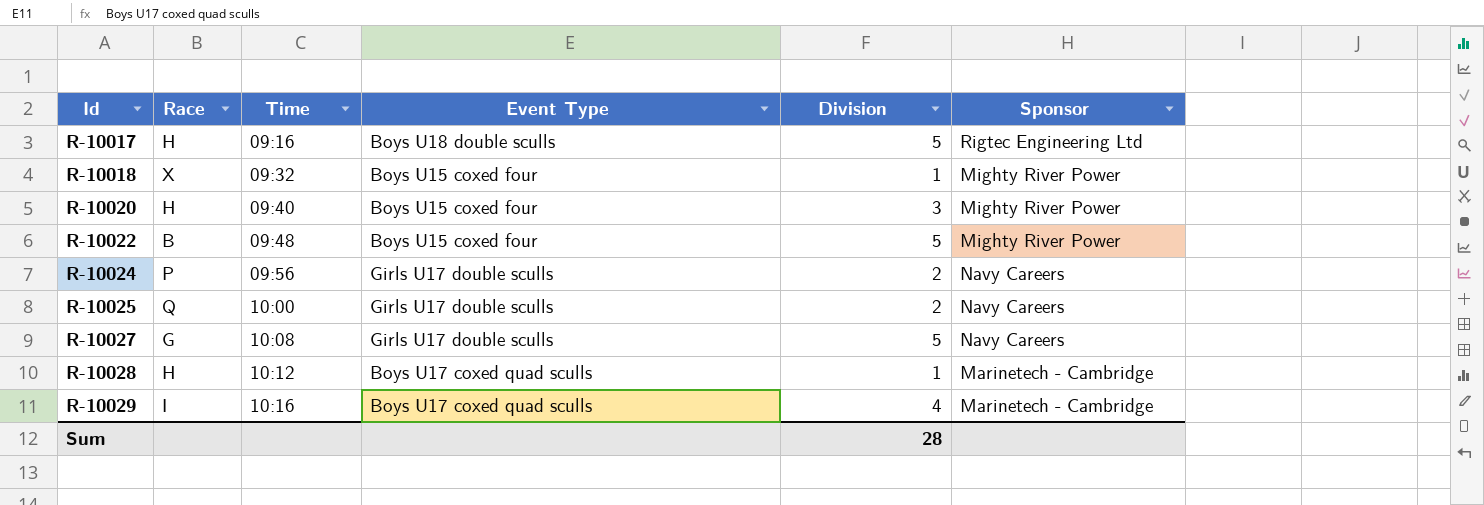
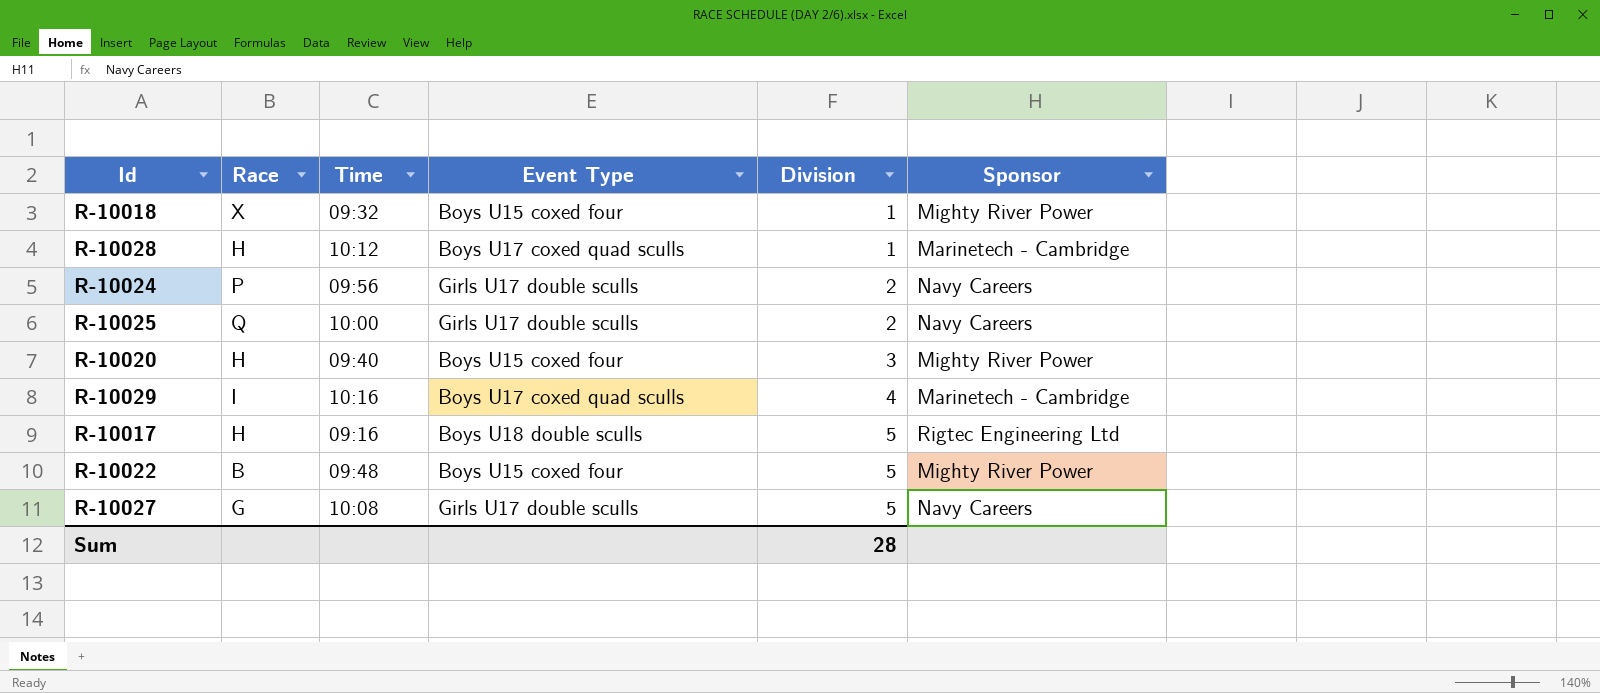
row order: Id ascending -> Division ascending

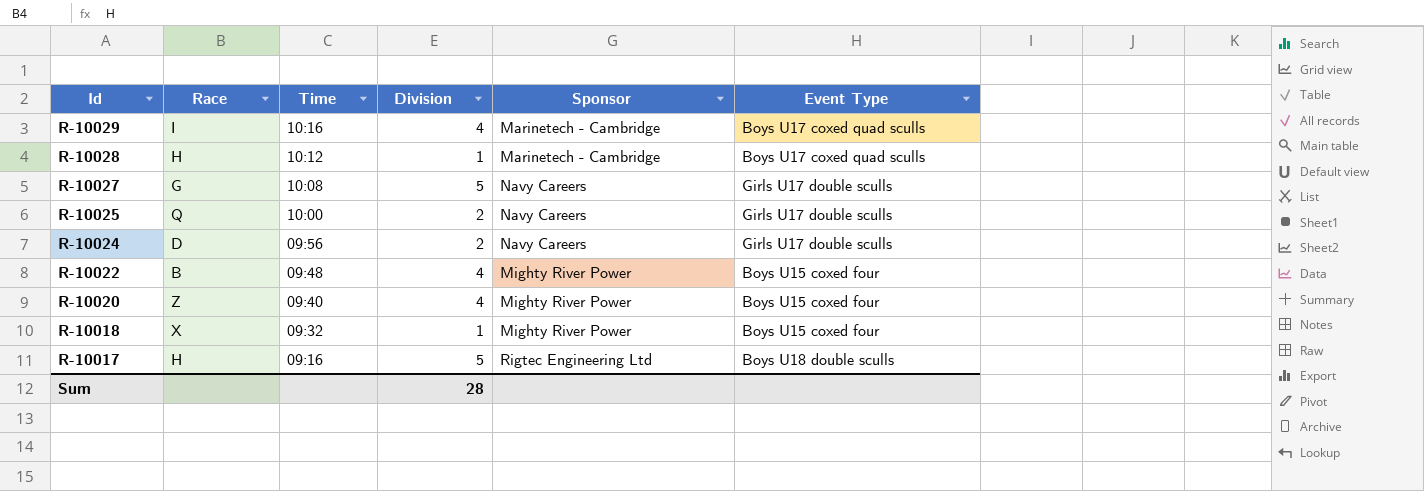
row order: Division ascending -> Id descending
column Event Type | position: 4 -> 6
R-10024 | Race: P -> D
R-10022 | Division: 5 -> 4
R-10020 | Race: H -> Z
R-10020 | Division: 3 -> 4

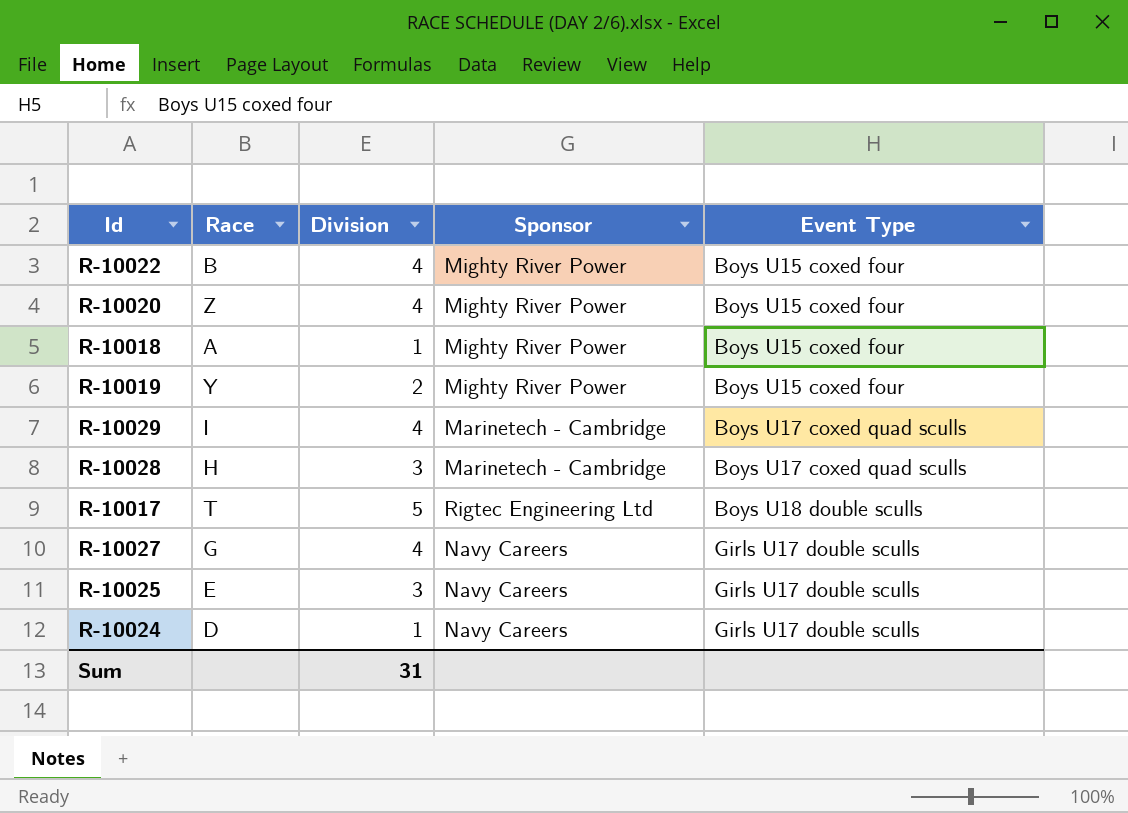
row order: Id descending -> Event Type ascending
column Time | position: 3 -> none
R-10018 | Race: X -> A
row R-10019: none -> Y | 2 | Mighty River Power | Boys U15 coxed four
R-10028 | Division: 1 -> 3
R-10017 | Race: H -> T
R-10027 | Division: 5 -> 4
R-10025 | Race: Q -> E
R-10025 | Division: 2 -> 3
R-10024 | Division: 2 -> 1
Sum | Division: 28 -> 31

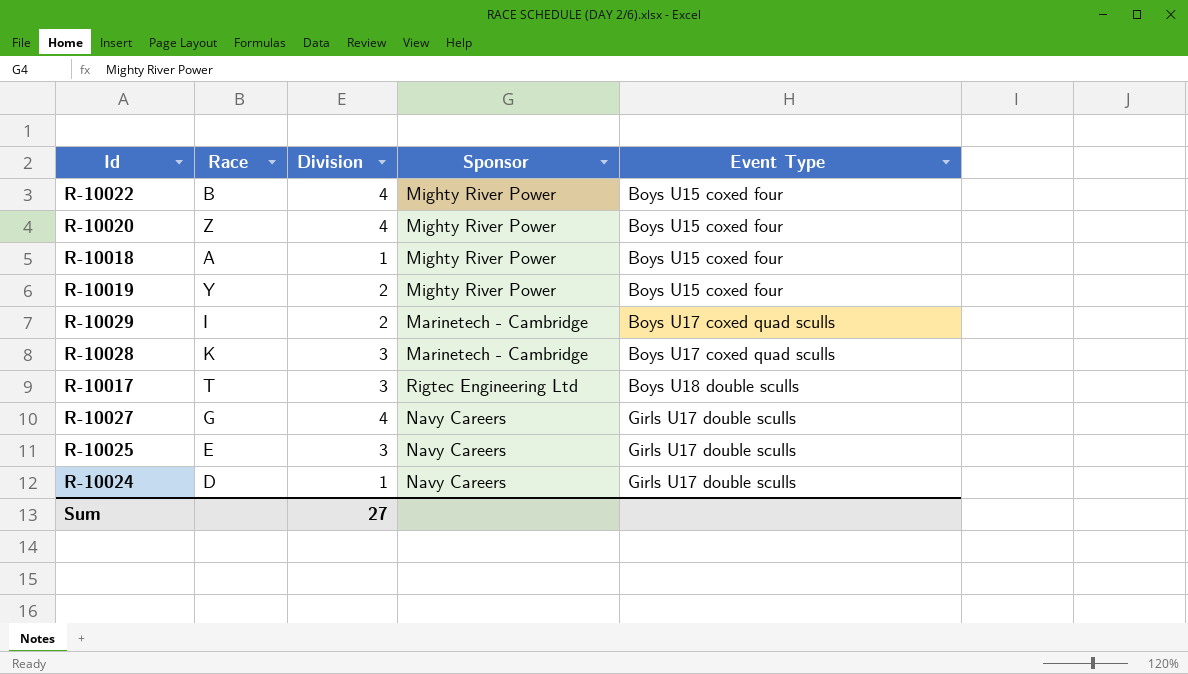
R-10029 | Division: 4 -> 2
R-10028 | Race: H -> K
R-10017 | Division: 5 -> 3
Sum | Division: 31 -> 27

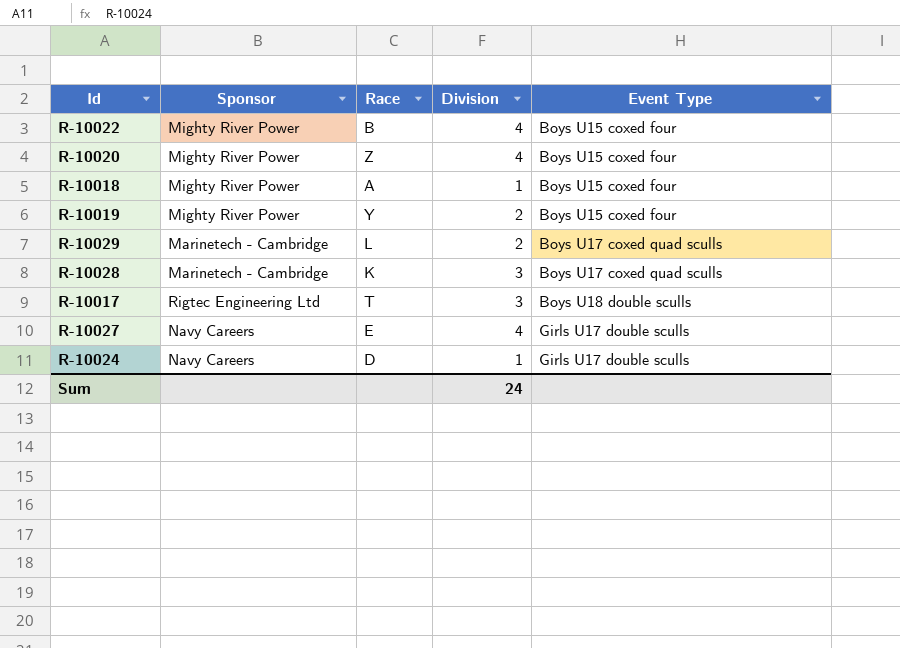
column Sponsor | position: 4 -> 2
row R-10025: E | 3 | Navy Careers | Girls U17 double sculls -> none
R-10029 | Race: I -> L
R-10027 | Race: G -> E
Sum | Division: 27 -> 24

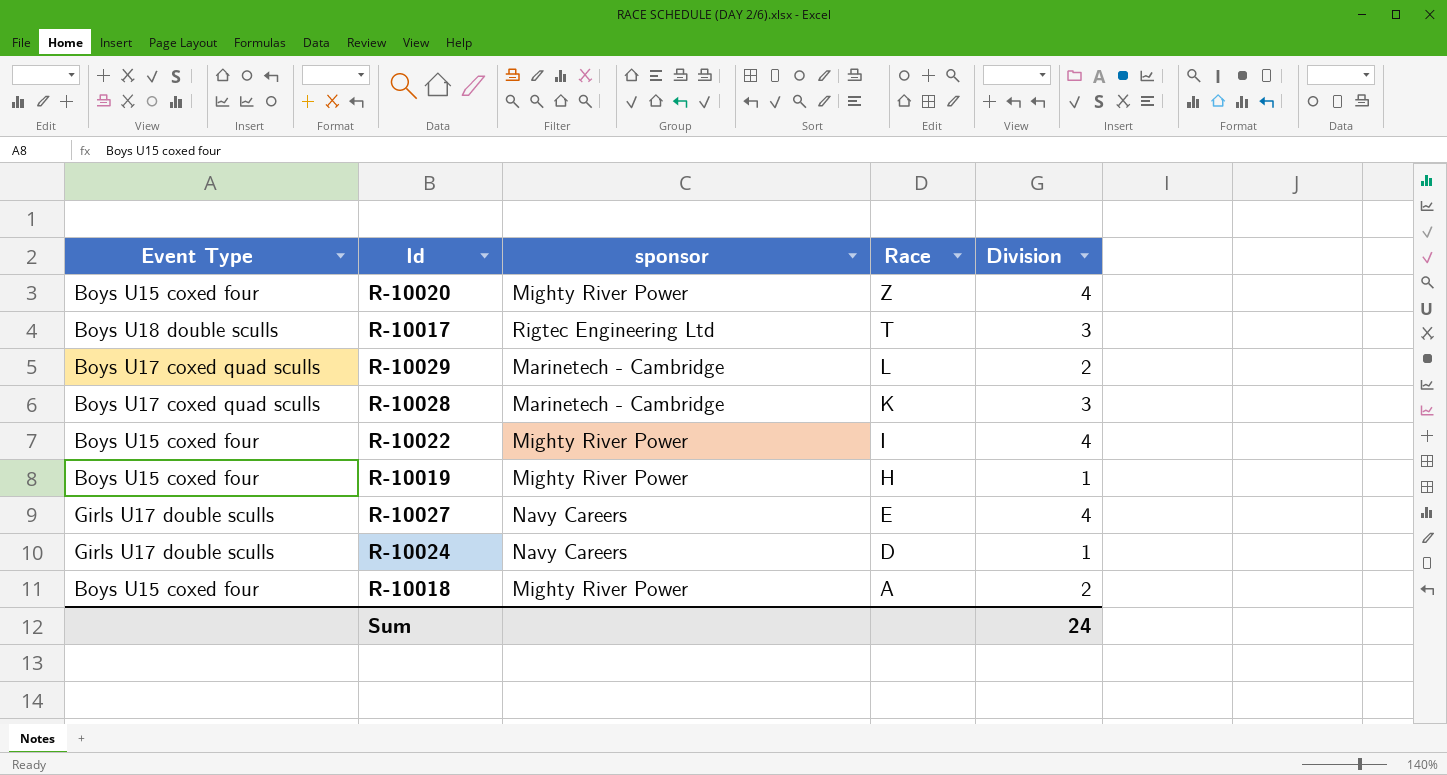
row order: Event Type ascending -> Race descending
column Event Type | position: 5 -> 1
column name: Sponsor -> sponsor
R-10022 | Race: B -> I
R-10019 | Race: Y -> H
R-10019 | Division: 2 -> 1
R-10018 | Division: 1 -> 2

